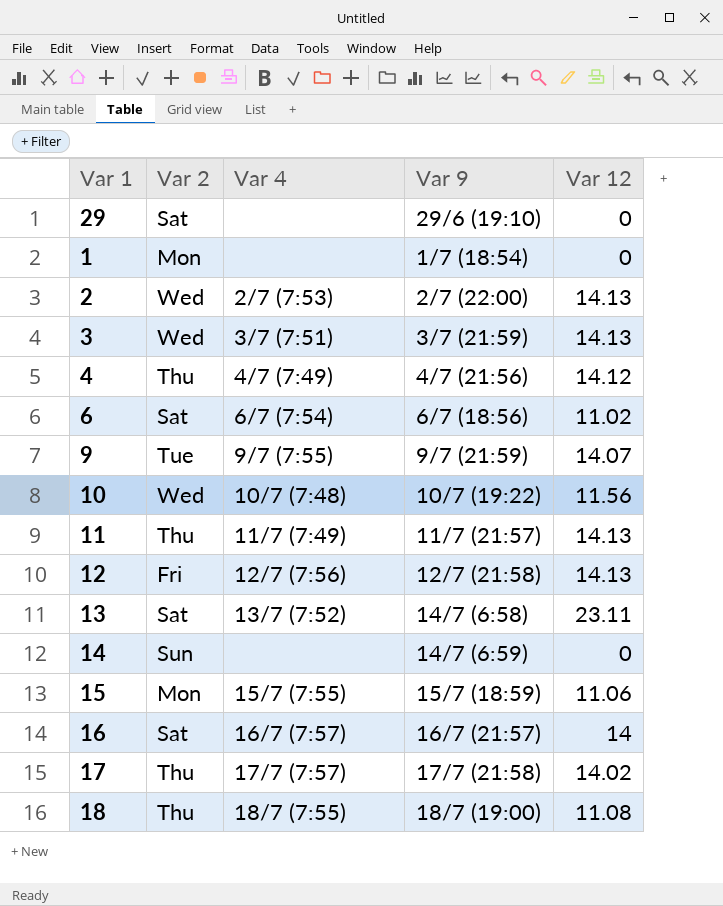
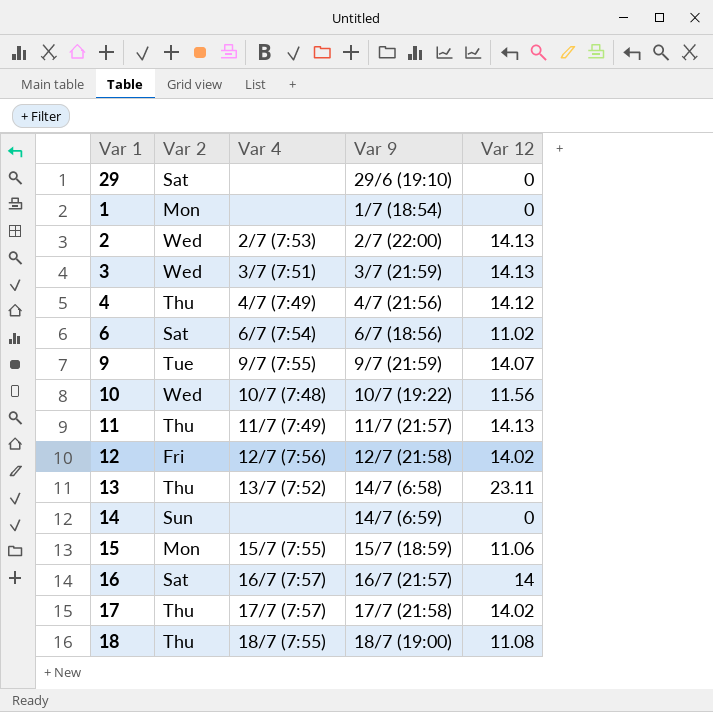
12 | Var 12: 14.13 -> 14.02
13 | Var 2: Sat -> Thu

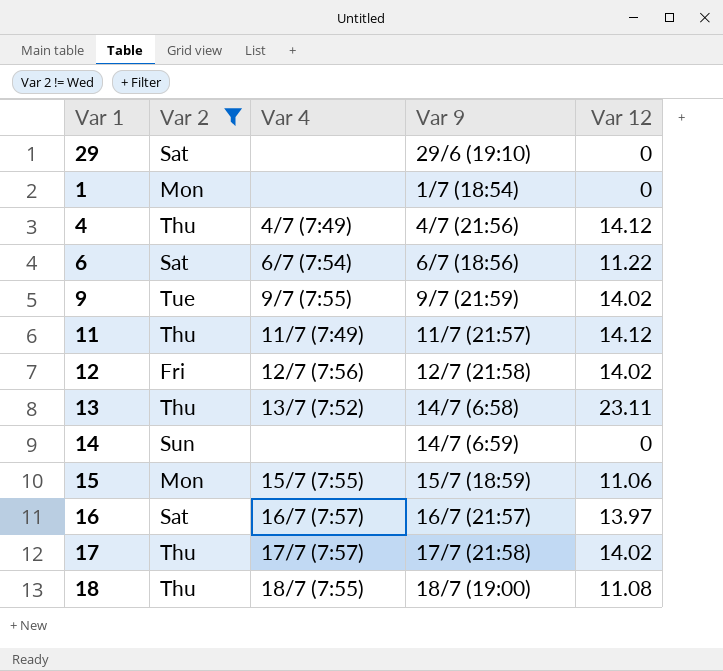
filter: none -> Var 2 != Wed
6 | Var 12: 11.02 -> 11.22
9 | Var 12: 14.07 -> 14.02
11 | Var 12: 14.13 -> 14.12
16 | Var 12: 14 -> 13.97

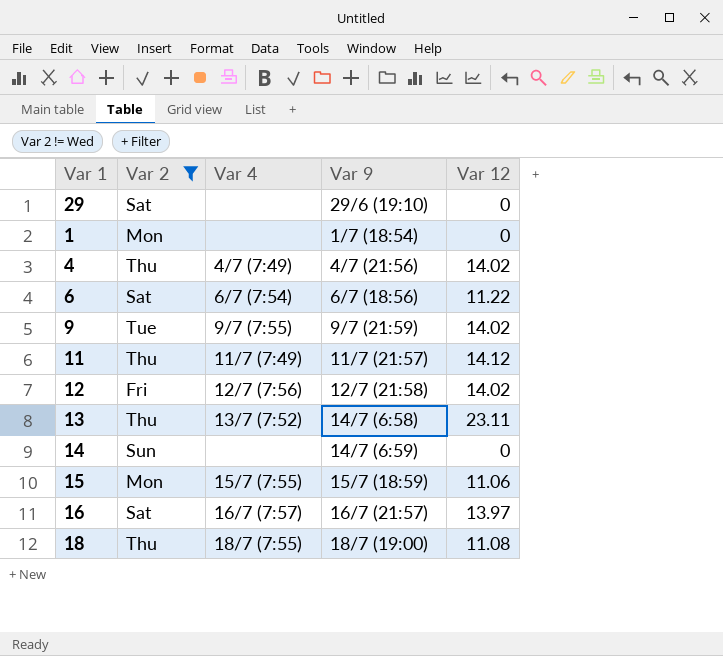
row 17: Thu | 17/7 (7:57) | 17/7 (21:58) | 14.02 -> none
4 | Var 12: 14.12 -> 14.02

